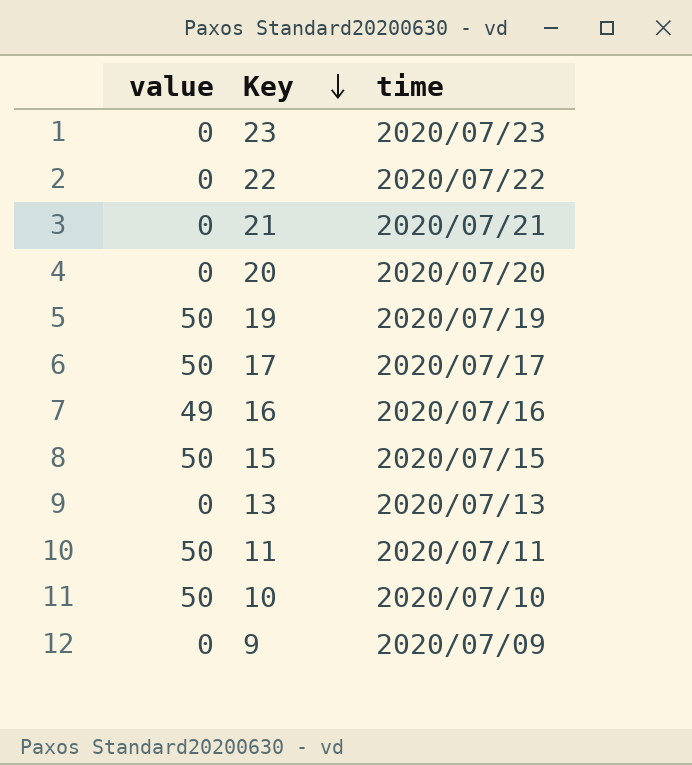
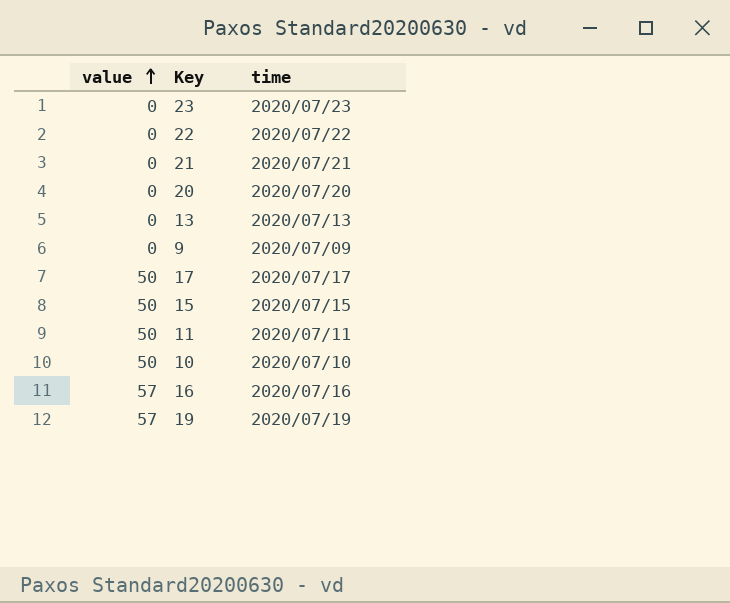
row order: Key descending -> value ascending
16 | value: 49 -> 57
19 | value: 50 -> 57

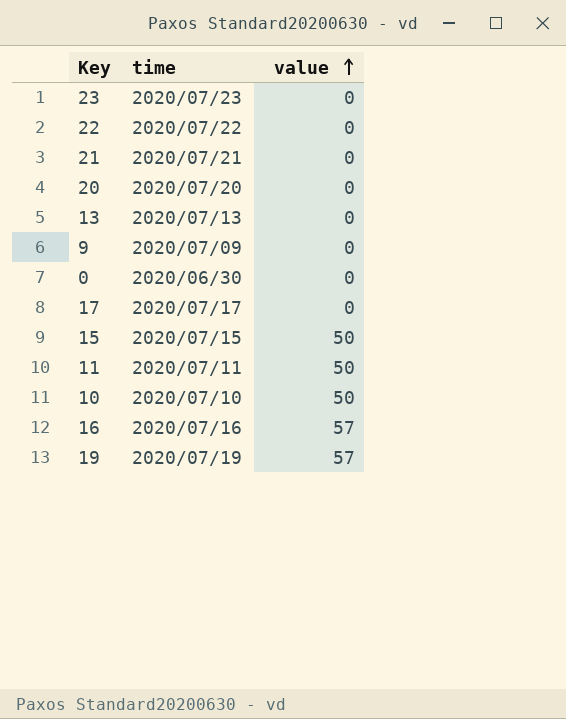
column value | position: 1 -> 3
row 0: none -> 2020/06/30 | 0
17 | value: 50 -> 0

